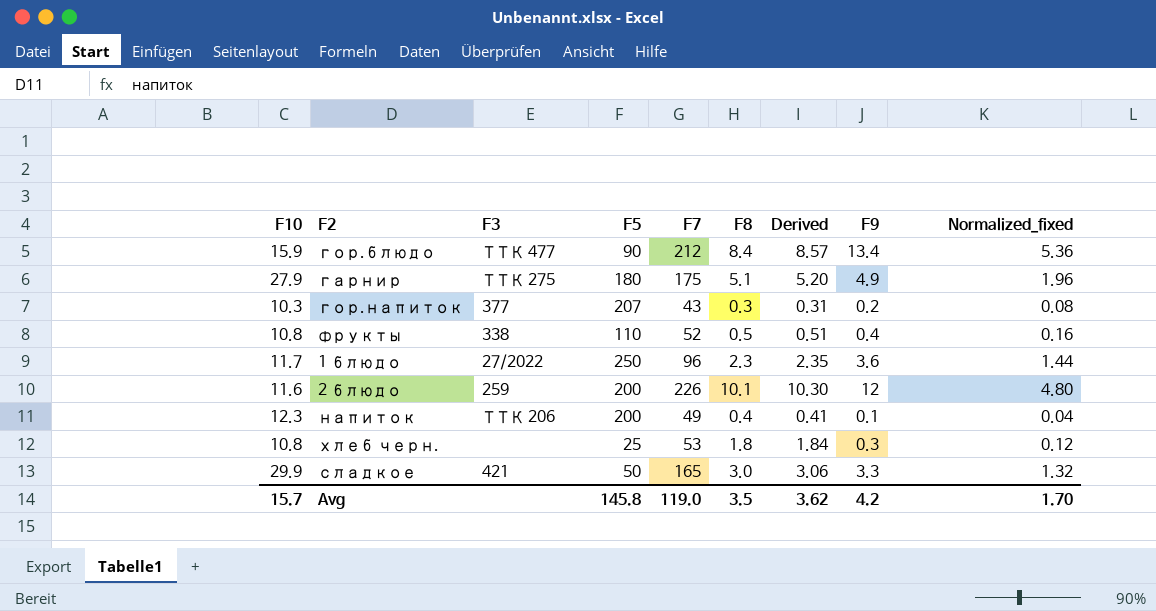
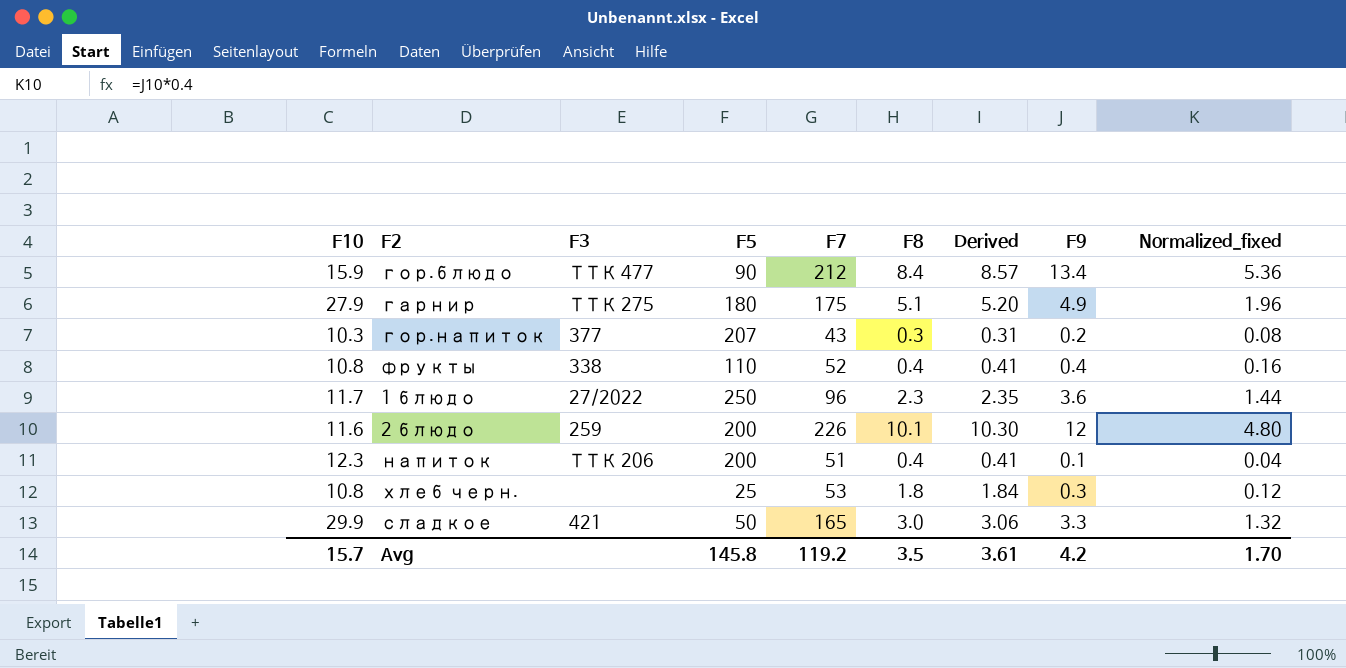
фрукты | F8: 0.5 -> 0.4
фрукты | Derived: 0.51 -> 0.41
напиток | F7: 49 -> 51
Avg | F7: 119.0 -> 119.2
Avg | Derived: 3.62 -> 3.61

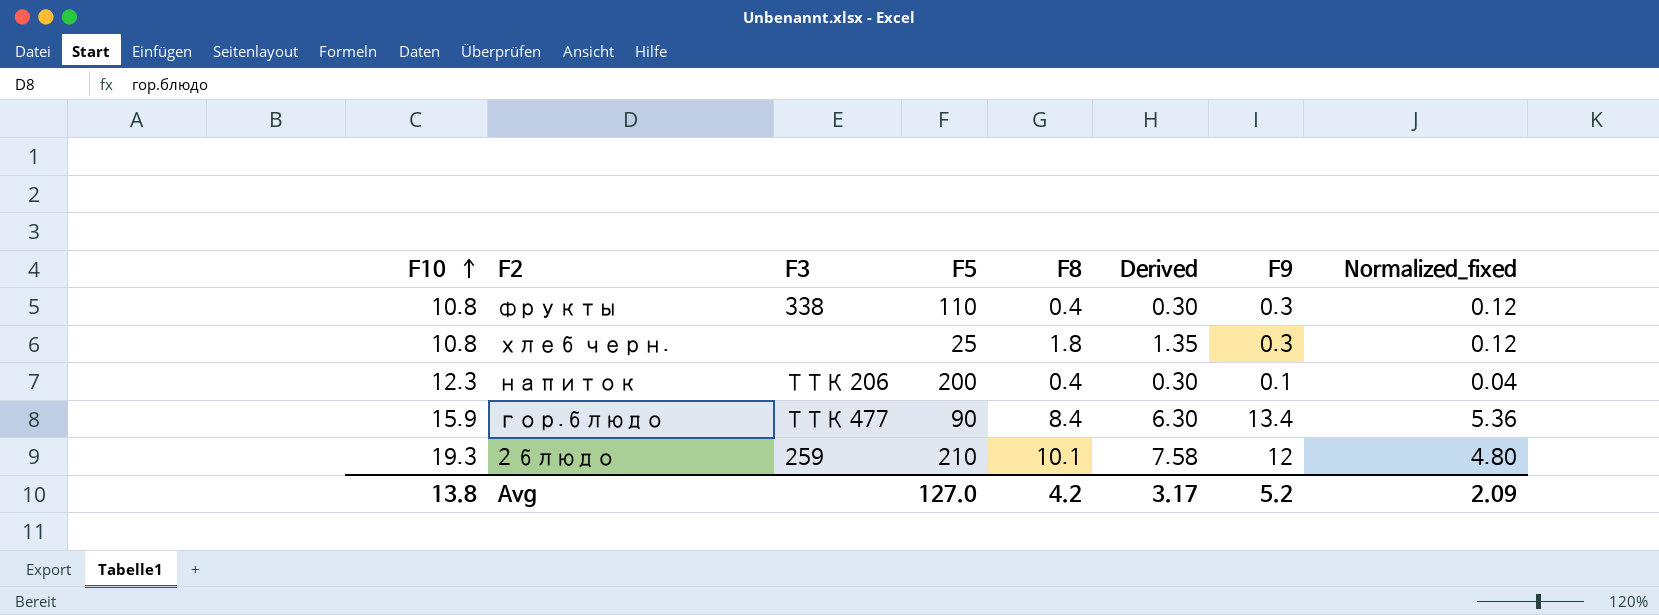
row order: none -> F10 ascending
column F7 | position: 5 -> none
column Derived | formula: [F8] * 1.02 -> [F8] * 0.75
row гарнир: 27.9 | ТТК 275 | 180 | 175 | 5.1 | 5.20 | 4.9 | 1.96 -> none
row гор.напиток: 10.3 | 377 | 207 | 43 | 0.3 | 0.31 | 0.2 | 0.08 -> none
row 1 блюдо: 11.7 | 27/2022 | 250 | 96 | 2.3 | 2.35 | 3.6 | 1.44 -> none
row сладкое: 29.9 | 421 | 50 | 165 | 3.0 | 3.06 | 3.3 | 1.32 -> none
фрукты | F9: 0.4 -> 0.3
фрукты | Normalized_fixed: 0.16 -> 0.12
2 блюдо | F10: 11.6 -> 19.3
2 блюдо | F5: 200 -> 210
Avg | F10: 15.7 -> 13.8
Avg | F5: 145.8 -> 127.0
Avg | F8: 3.5 -> 4.2
Avg | Derived: 3.61 -> 3.17
Avg | F9: 4.2 -> 5.2
Avg | Normalized_fixed: 1.70 -> 2.09

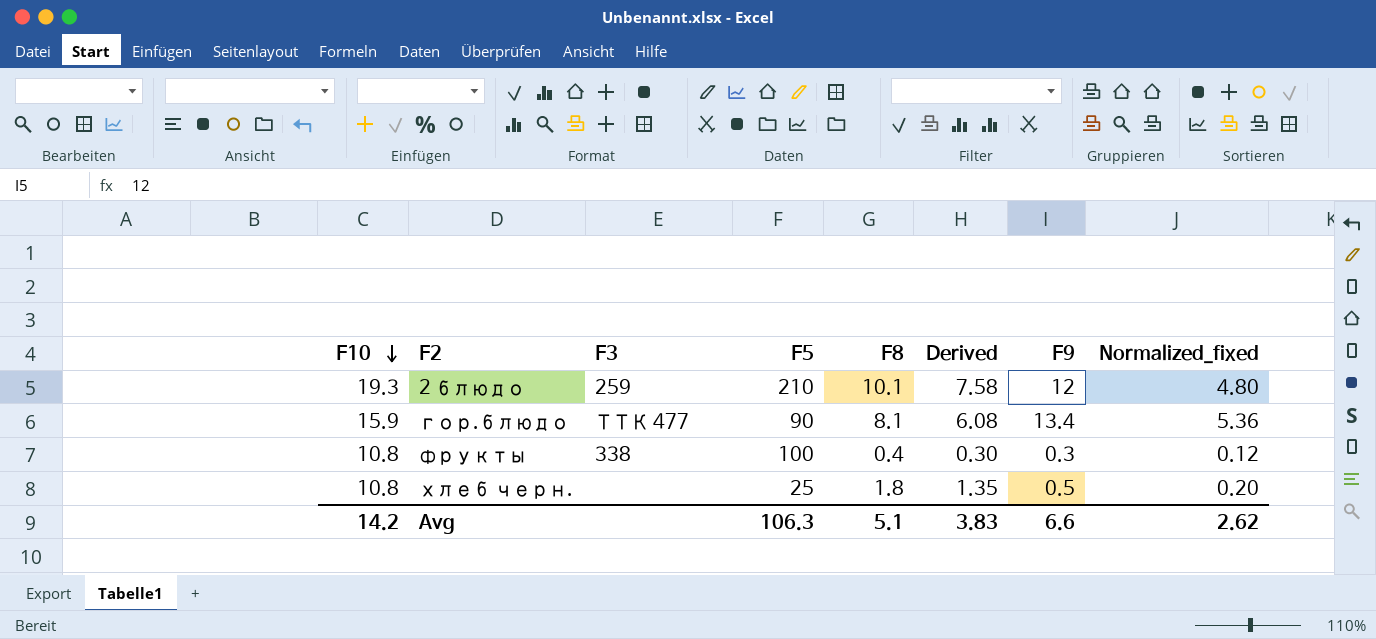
row order: F10 ascending -> F10 descending
row напиток: 12.3 | ТТК 206 | 200 | 0.4 | 0.30 | 0.1 | 0.04 -> none
гор.блюдо | F8: 8.4 -> 8.1
гор.блюдо | Derived: 6.30 -> 6.08
фрукты | F5: 110 -> 100
хлеб черн. | F9: 0.3 -> 0.5
хлеб черн. | Normalized_fixed: 0.12 -> 0.20
Avg | F10: 13.8 -> 14.2
Avg | F5: 127.0 -> 106.3
Avg | F8: 4.2 -> 5.1
Avg | Derived: 3.17 -> 3.83
Avg | F9: 5.2 -> 6.6
Avg | Normalized_fixed: 2.09 -> 2.62

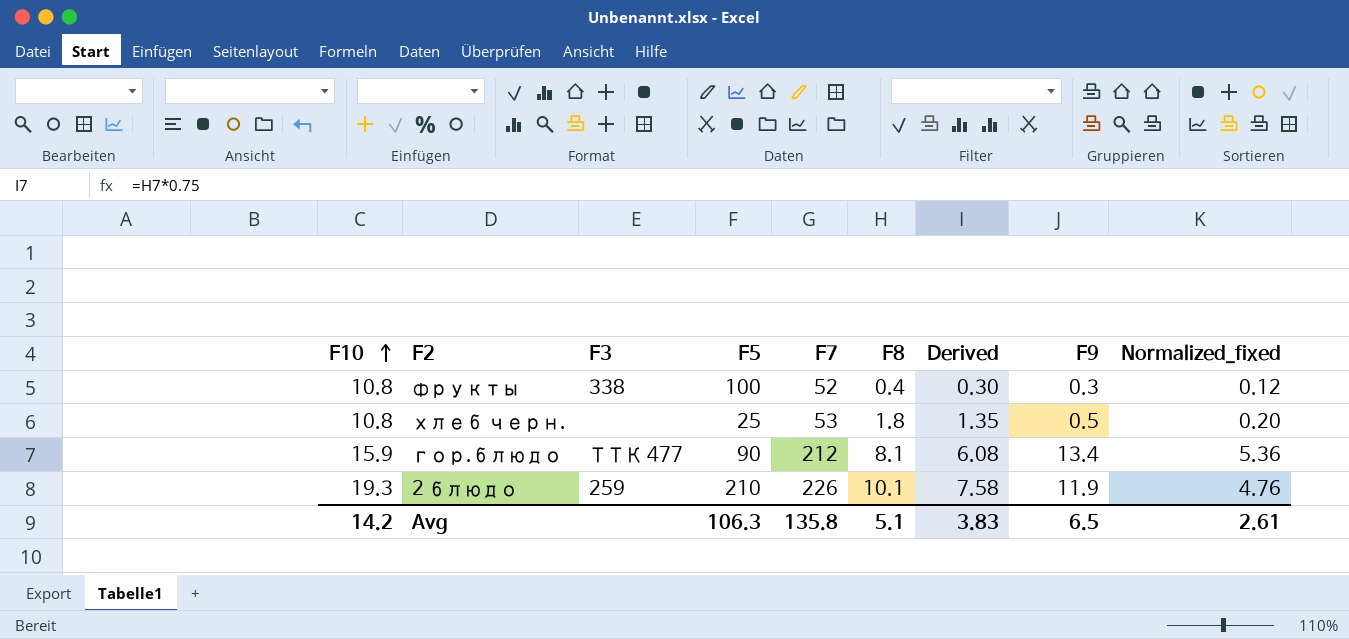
row order: F10 descending -> F10 ascending
column F7 | position: none -> 5
2 блюдо | F9: 12 -> 11.9
2 блюдо | Normalized_fixed: 4.80 -> 4.76
Avg | F9: 6.6 -> 6.5
Avg | Normalized_fixed: 2.62 -> 2.61

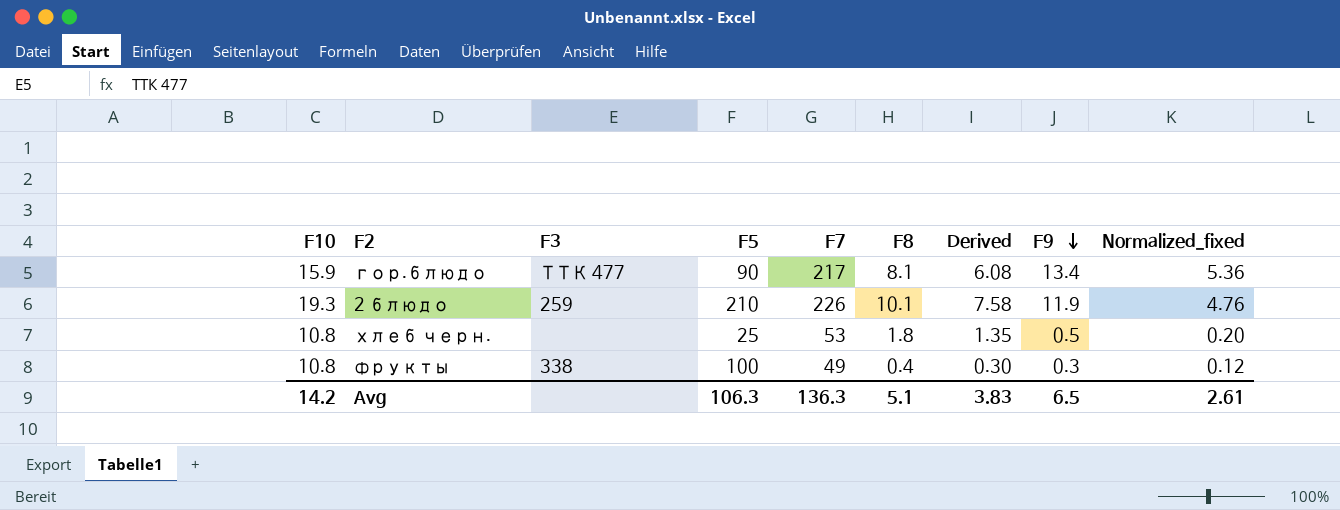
row order: F10 ascending -> F9 descending
гор.блюдо | F7: 212 -> 217
фрукты | F7: 52 -> 49
Avg | F7: 135.8 -> 136.3

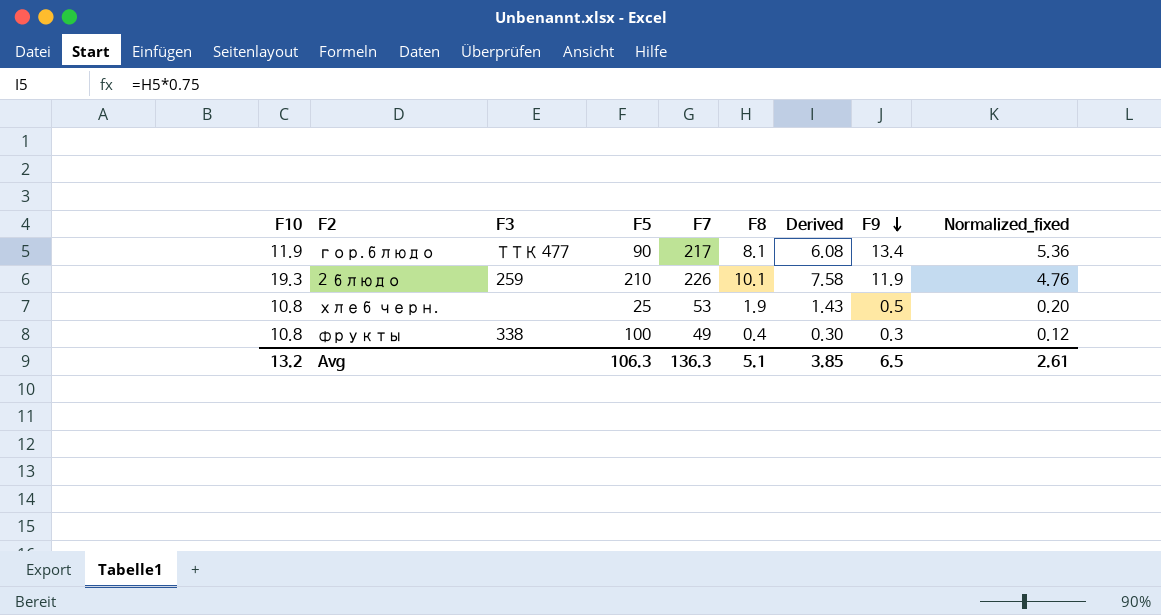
гор.блюдо | F10: 15.9 -> 11.9
хлеб черн. | F8: 1.8 -> 1.9
хлеб черн. | Derived: 1.35 -> 1.43
Avg | F10: 14.2 -> 13.2
Avg | Derived: 3.83 -> 3.85

